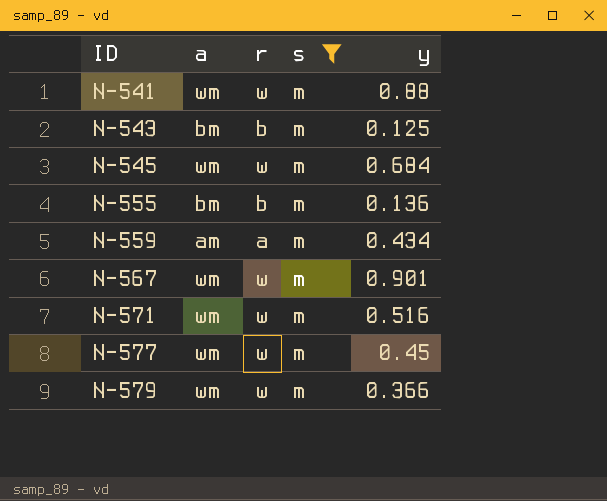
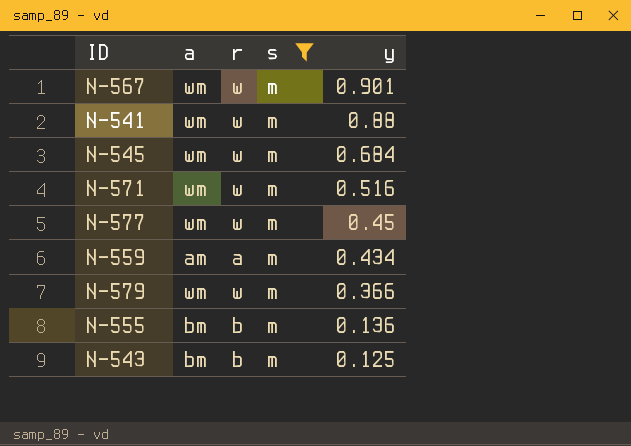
row order: ID ascending -> y descending

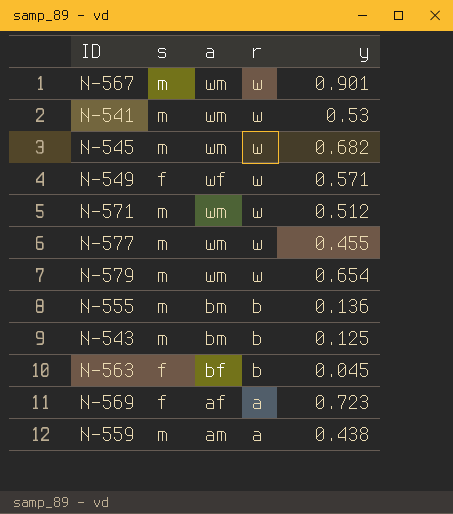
filter: s = m -> none
row order: y descending -> r descending
column s | position: 4 -> 2
N-541 | y: 0.88 -> 0.53
N-545 | y: 0.684 -> 0.682
N-571 | y: 0.516 -> 0.512
N-577 | y: 0.45 -> 0.455
N-579 | y: 0.366 -> 0.654
N-559 | y: 0.434 -> 0.438

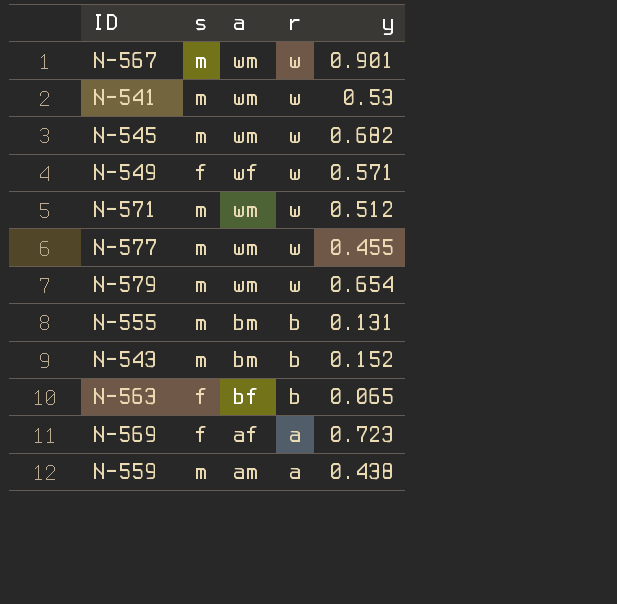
N-555 | y: 0.136 -> 0.131
N-543 | y: 0.125 -> 0.152
N-563 | y: 0.045 -> 0.065

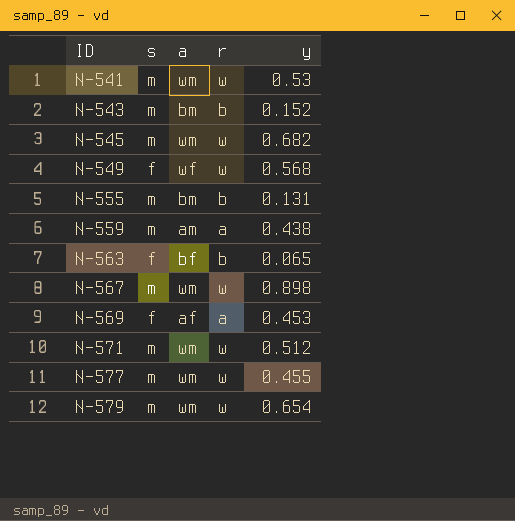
row order: r descending -> ID ascending
N-549 | y: 0.571 -> 0.568
N-567 | y: 0.901 -> 0.898
N-569 | y: 0.723 -> 0.453

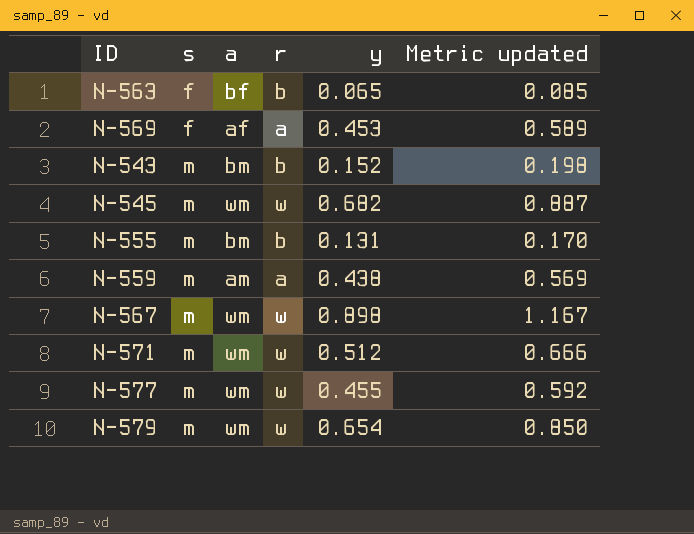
row order: ID ascending -> s ascending
column Metric updated | formula: none -> [y] * 1.3
row N-541: m | wm | w | 0.53 -> none
row N-549: f | wf | w | 0.568 -> none

